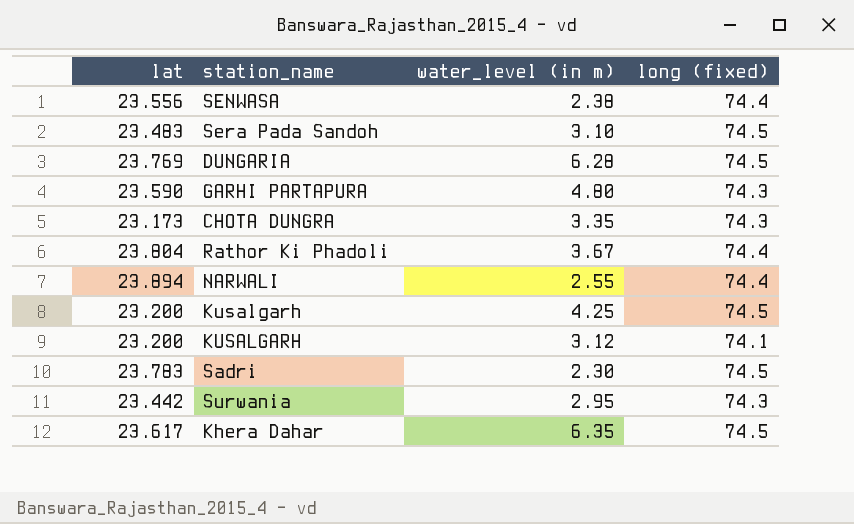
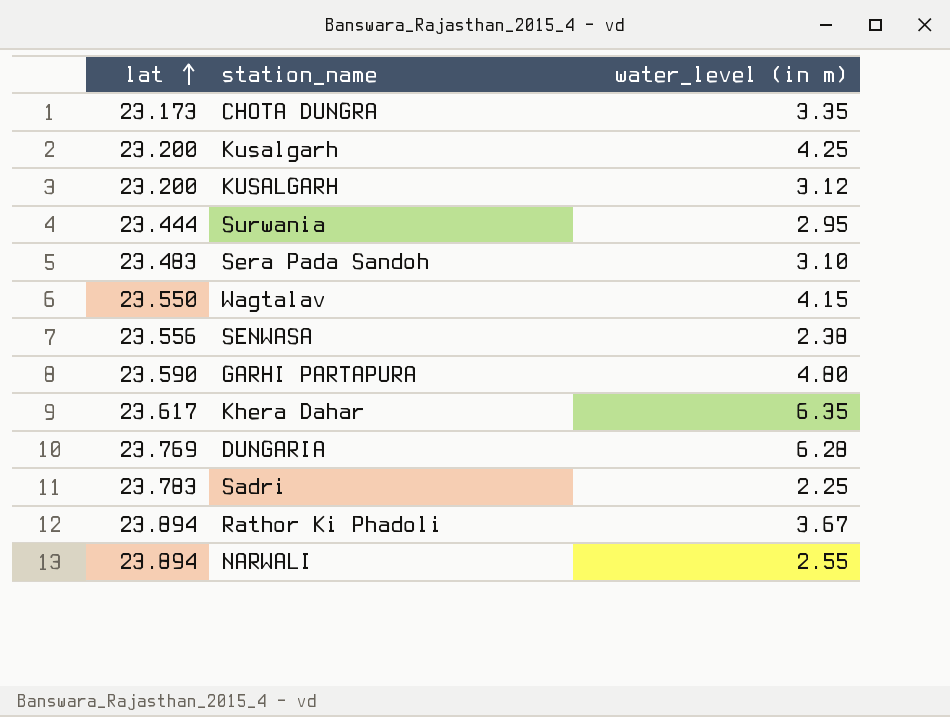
row order: none -> lat ascending
column long (fixed) | position: 4 -> none
Surwania | lat: 23.442 -> 23.444
row Wagtalav: none -> 23.550 | 4.15
Sadri | water_level (in m): 2.30 -> 2.25
Rathor Ki Phadoli | lat: 23.804 -> 23.894

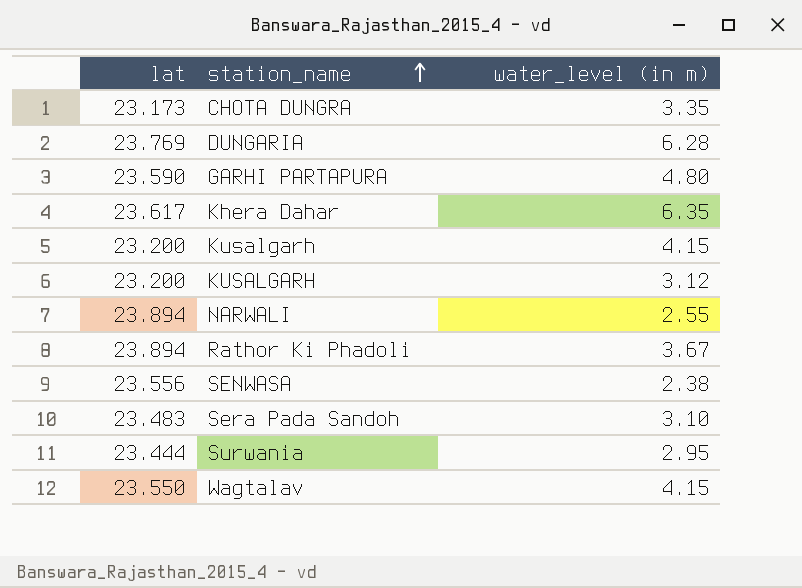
row order: lat ascending -> station_name ascending
row Sadri: 23.783 | 2.25 -> none
Kusalgarh | water_level (in m): 4.25 -> 4.15

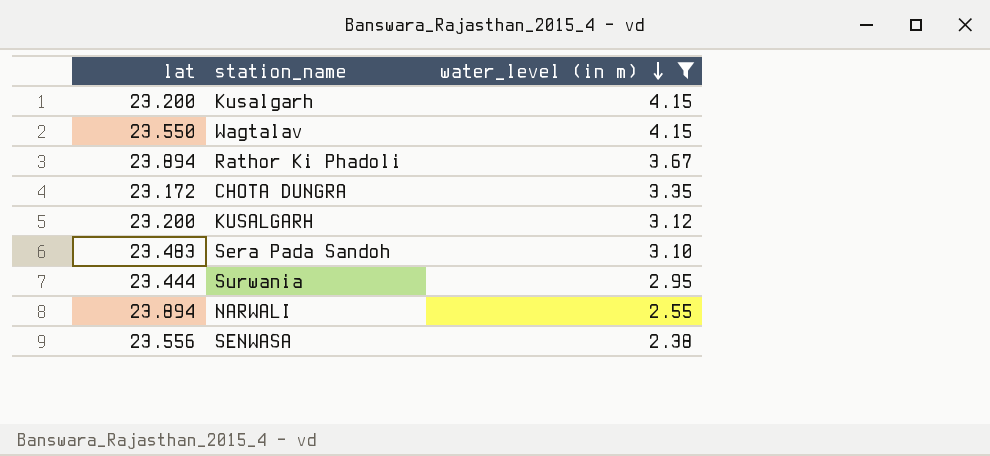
filter: none -> water_level (in m) <= 4.15
row order: station_name ascending -> water_level (in m) descending
CHOTA DUNGRA | lat: 23.173 -> 23.172

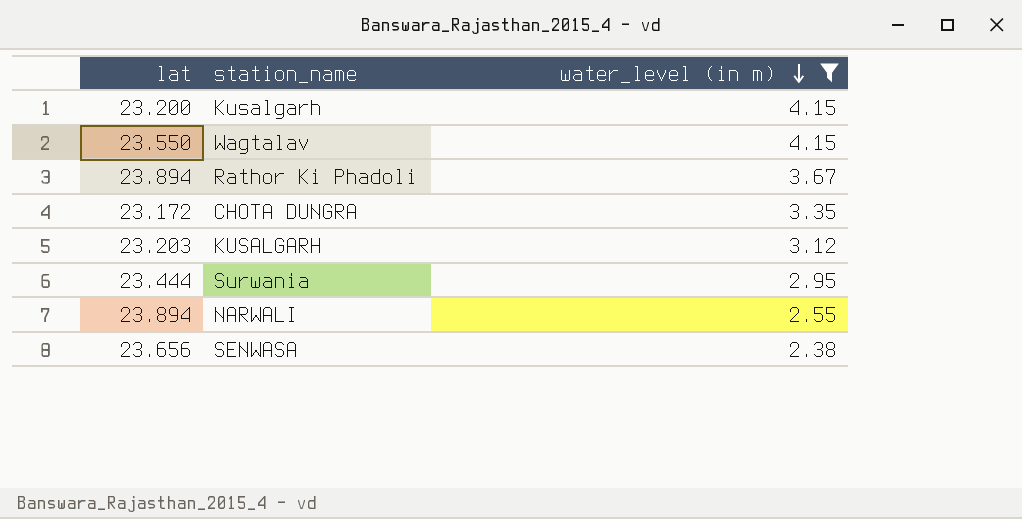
row Sera Pada Sandoh: 23.483 | 3.10 -> none
KUSALGARH | lat: 23.200 -> 23.203
SENWASA | lat: 23.556 -> 23.656

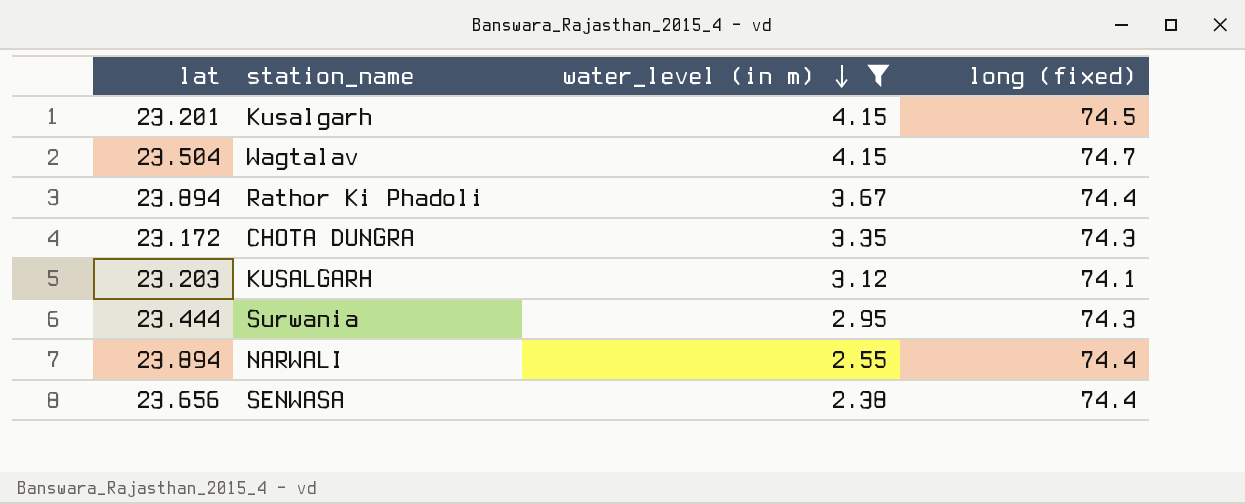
column long (fixed) | position: none -> 4
Kusalgarh | lat: 23.200 -> 23.201
Wagtalav | lat: 23.550 -> 23.504

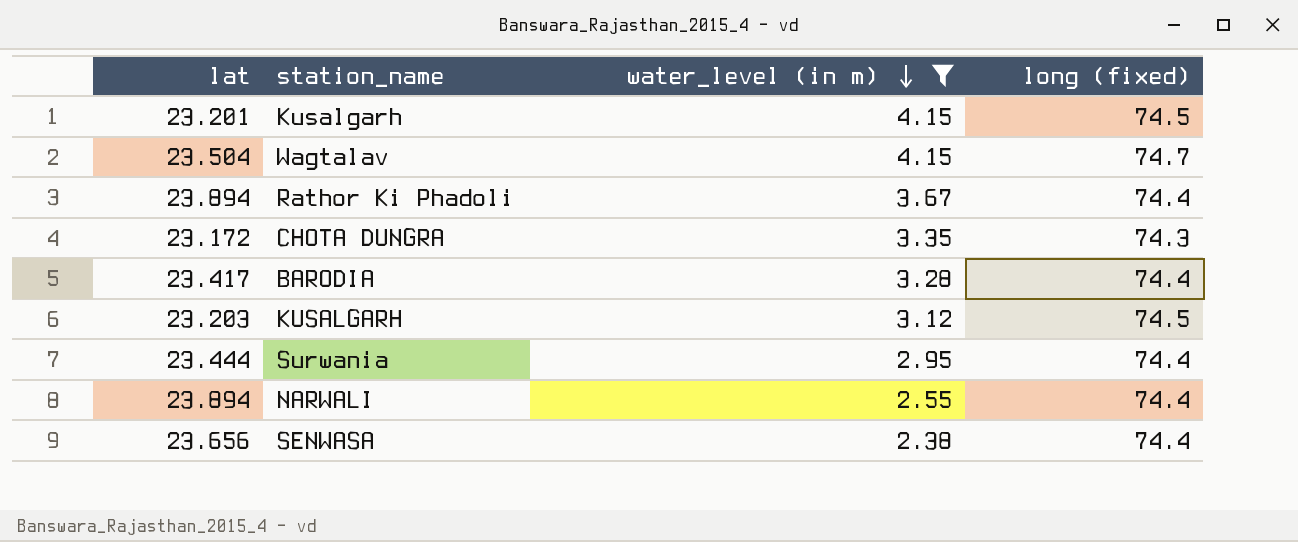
row BARODIA: none -> 23.417 | 3.28 | 74.4
KUSALGARH | long (fixed): 74.1 -> 74.5
Surwania | long (fixed): 74.3 -> 74.4

